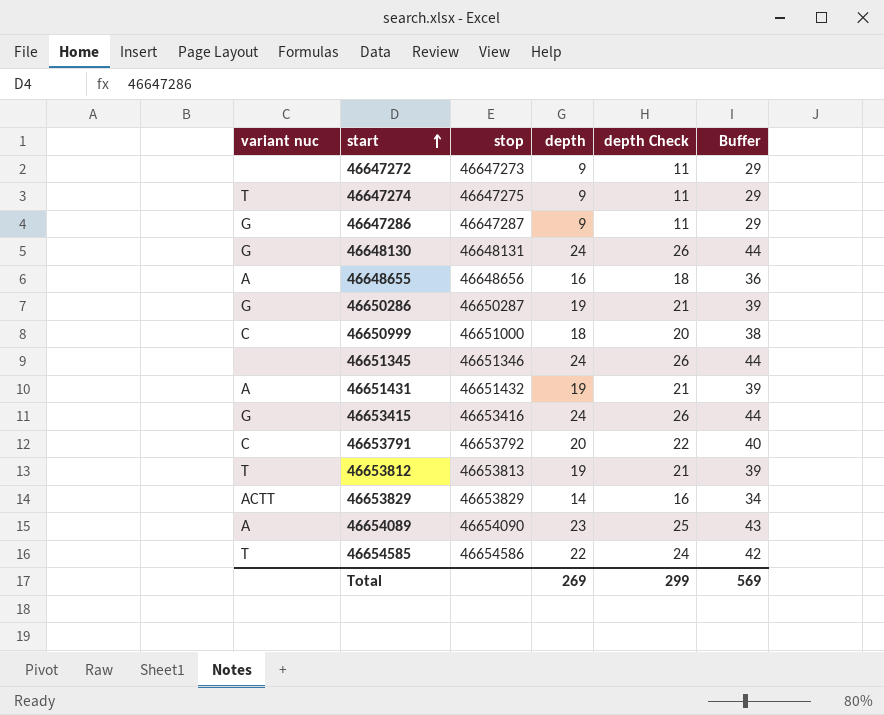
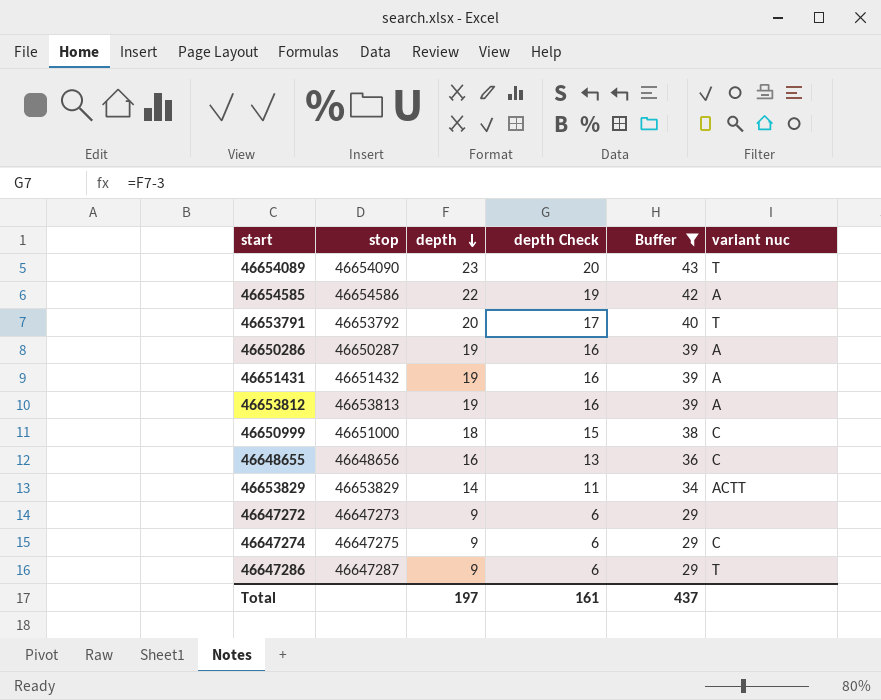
filter: none -> Buffer != 44
row order: start ascending -> depth descending
column depth Check | formula: [depth] + 2 -> [depth] - 3
column variant nuc | position: 1 -> 6
46654089 | variant nuc: A -> T
46654585 | variant nuc: T -> A
46653791 | variant nuc: C -> T
46650286 | variant nuc: G -> A
46653812 | variant nuc: T -> A
46648655 | variant nuc: A -> C
46647274 | variant nuc: T -> C
46647286 | variant nuc: G -> T
Total | depth: 269 -> 197
Total | depth Check: 299 -> 161
Total | Buffer: 569 -> 437

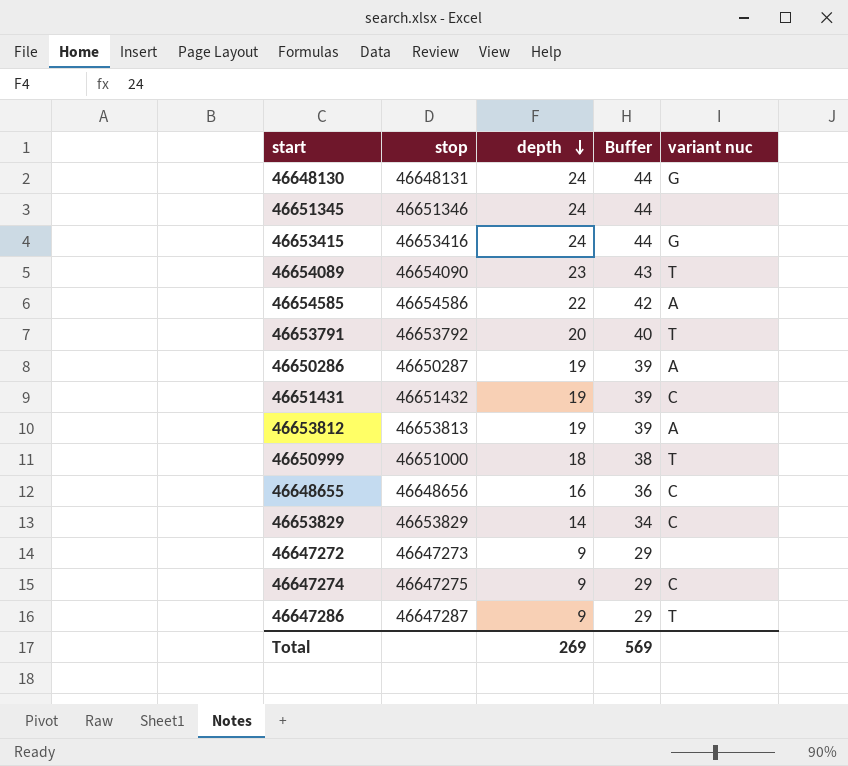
filter: Buffer != 44 -> none
column depth Check | formula: [depth] - 3 -> none
46651431 | variant nuc: A -> C
46650999 | variant nuc: C -> T
46653829 | variant nuc: ACTT -> C
Total | depth: 197 -> 269
Total | Buffer: 437 -> 569

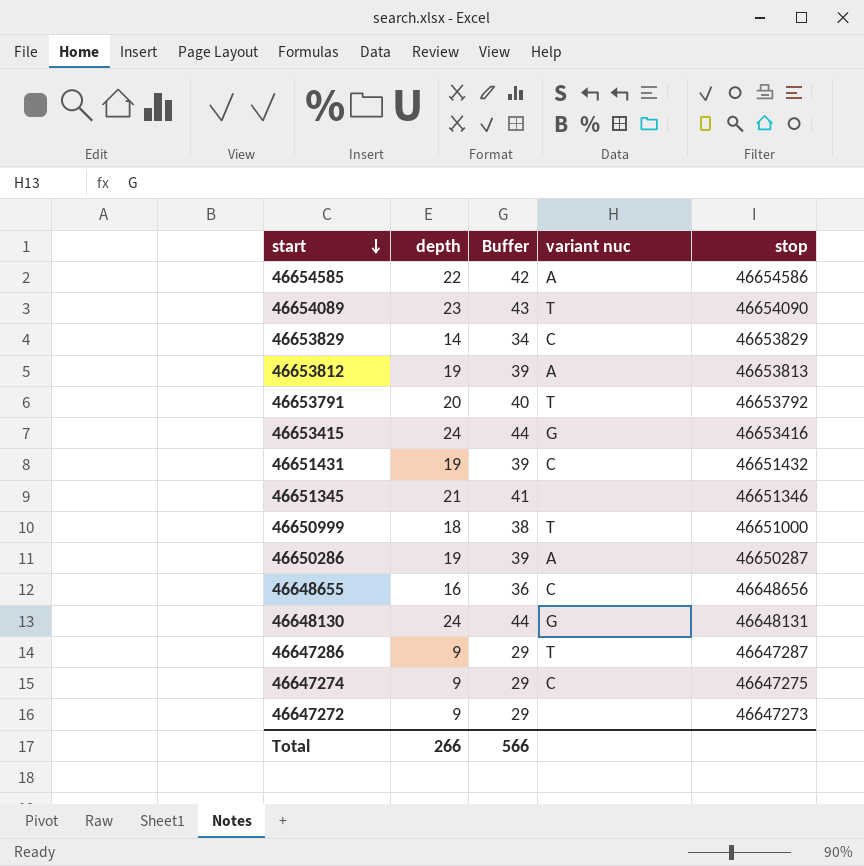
row order: depth descending -> start descending
column stop | position: 2 -> 5
46651345 | depth: 24 -> 21
46651345 | Buffer: 44 -> 41
Total | depth: 269 -> 266
Total | Buffer: 569 -> 566

